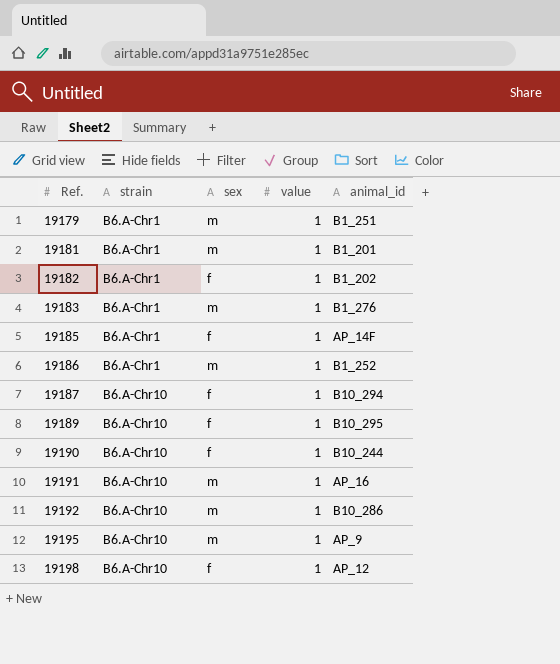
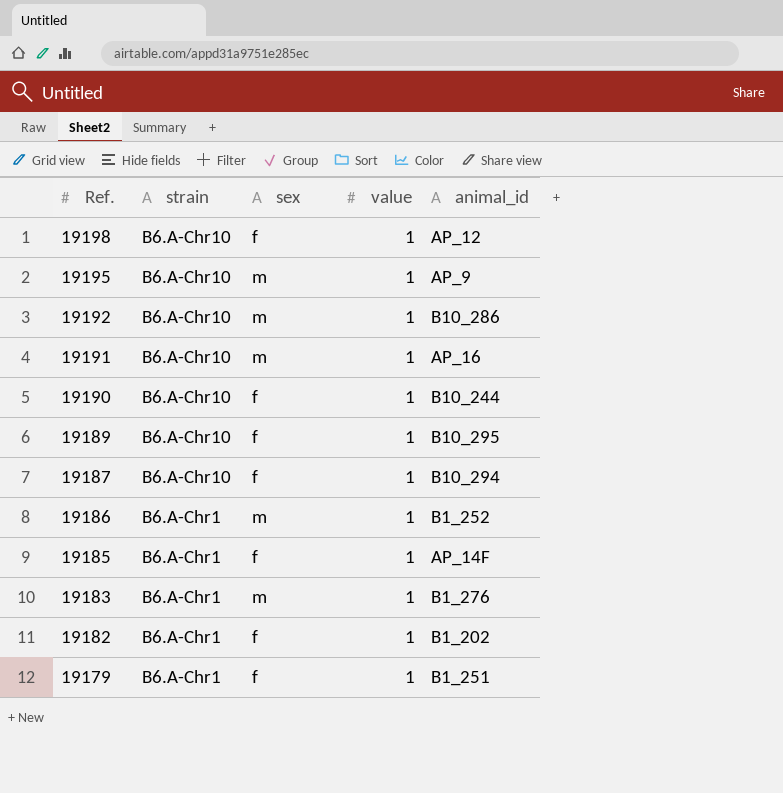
row order: Ref. ascending -> Ref. descending
row 19181: B6.A-Chr1 | m | 1 | B1_201 -> none
19179 | sex: m -> f

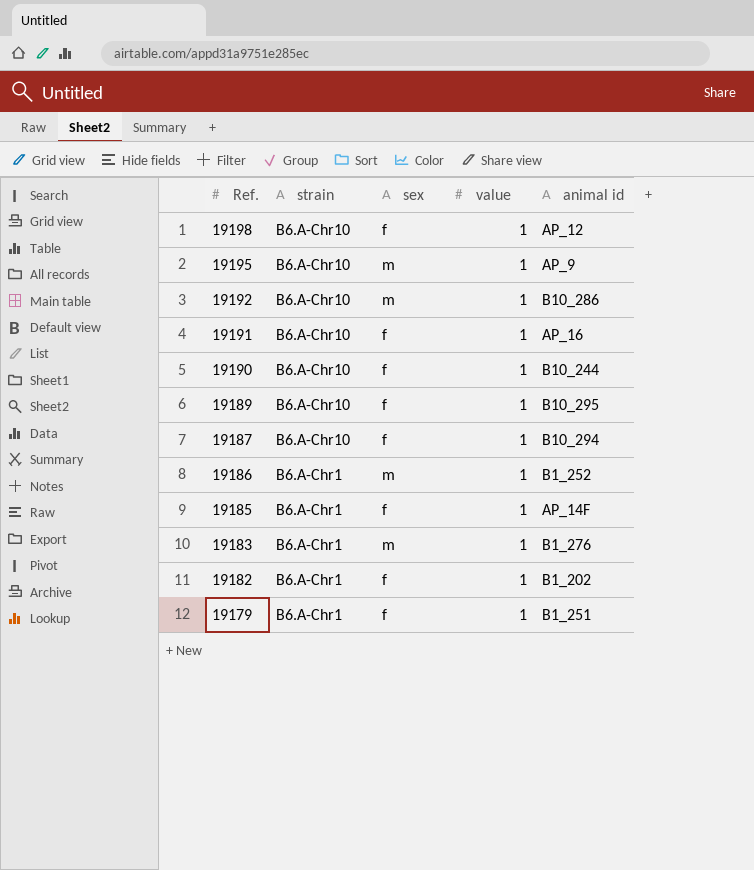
column name: animal_id -> animal id
19191 | sex: m -> f

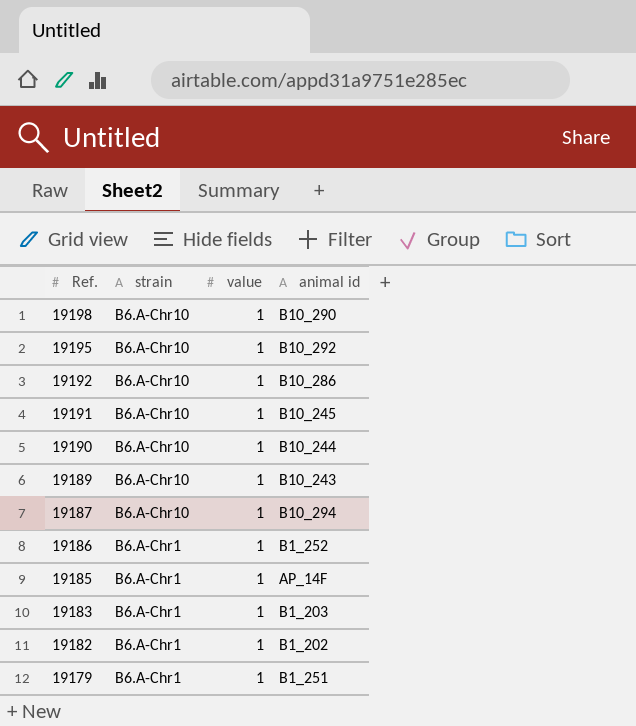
column sex | position: 3 -> none
19198 | animal id: AP_12 -> B10_290
19195 | animal id: AP_9 -> B10_292
19191 | animal id: AP_16 -> B10_245
19189 | animal id: B10_295 -> B10_243
19183 | animal id: B1_276 -> B1_203

